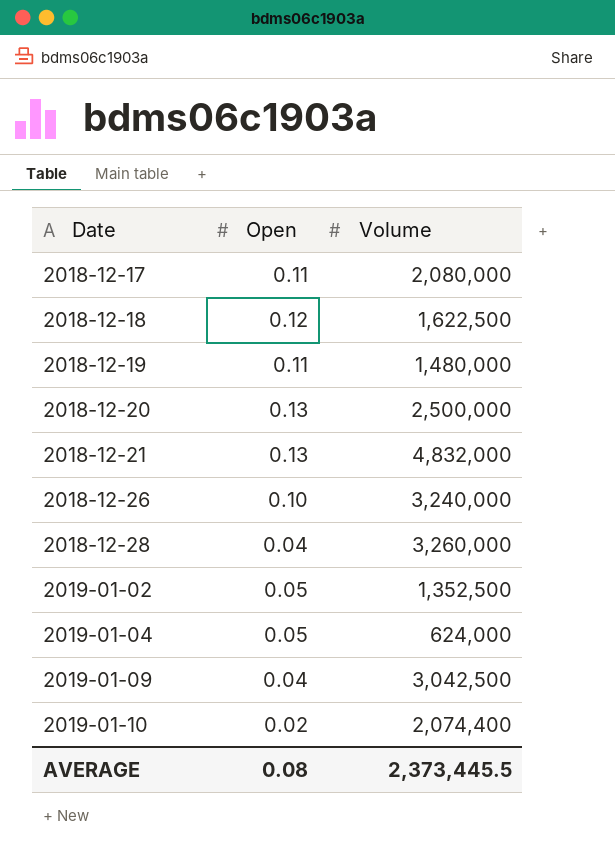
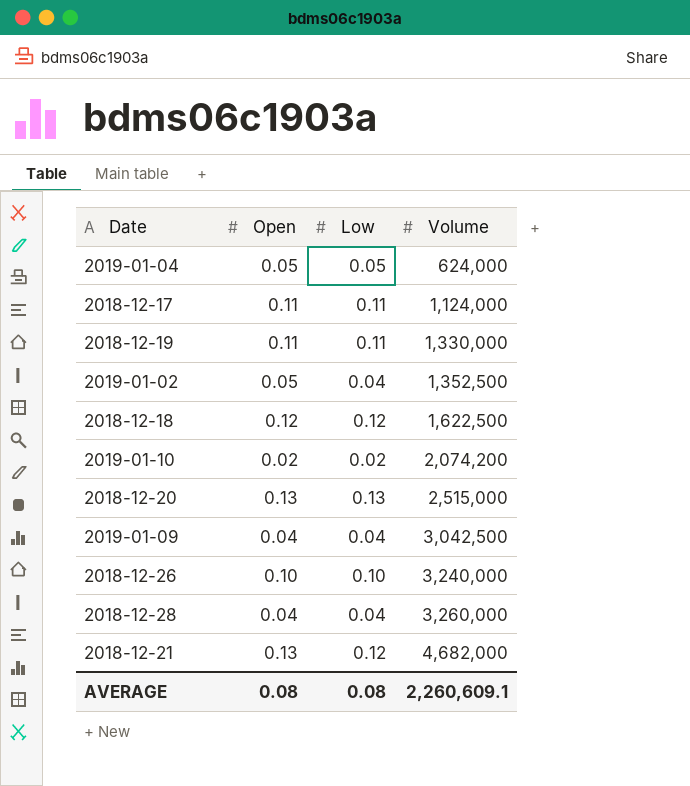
row order: Date ascending -> Volume ascending
column Low | position: none -> 3
2018-12-17 | Volume: 2,080,000 -> 1,124,000
2018-12-19 | Volume: 1,480,000 -> 1,330,000
2019-01-10 | Volume: 2,074,400 -> 2,074,200
2018-12-20 | Volume: 2,500,000 -> 2,515,000
2018-12-21 | Volume: 4,832,000 -> 4,682,000
AVERAGE | Volume: 2,373,445.5 -> 2,260,609.1

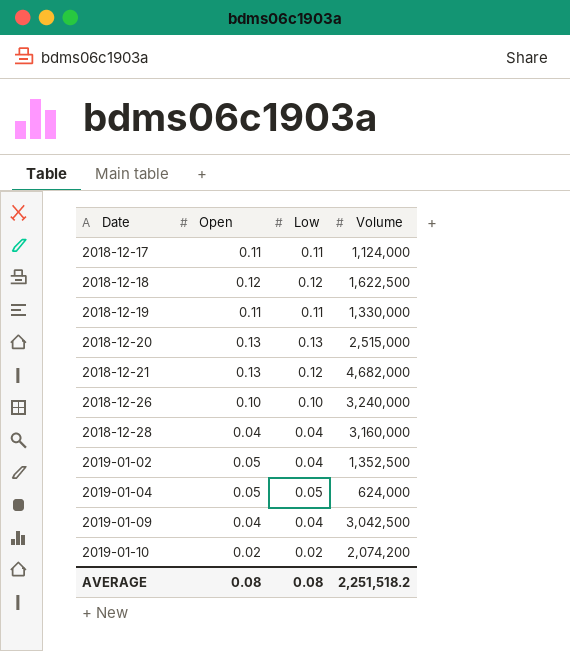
row order: Volume ascending -> Date ascending
2018-12-28 | Volume: 3,260,000 -> 3,160,000
AVERAGE | Volume: 2,260,609.1 -> 2,251,518.2

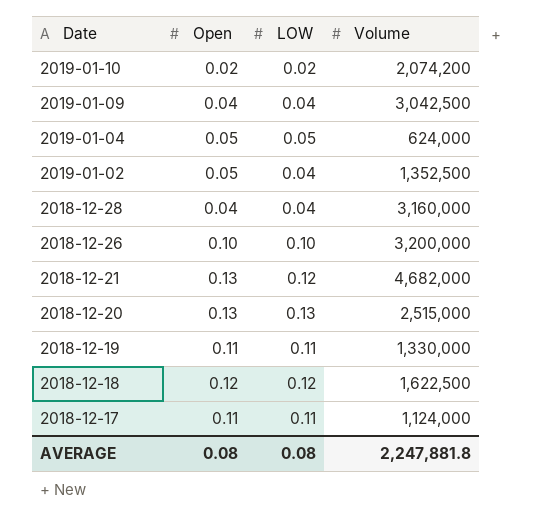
row order: Date ascending -> Date descending
column name: Low -> LOW
2018-12-26 | Volume: 3,240,000 -> 3,200,000
AVERAGE | Volume: 2,251,518.2 -> 2,247,881.8

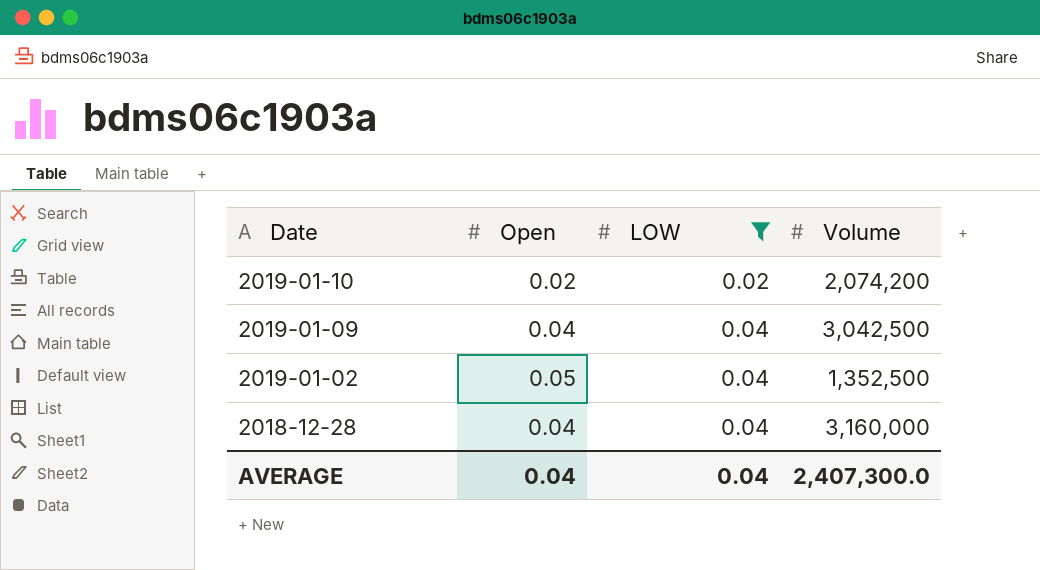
filter: none -> LOW <= 0.04
AVERAGE | Open: 0.08 -> 0.04
AVERAGE | LOW: 0.08 -> 0.04
AVERAGE | Volume: 2,247,881.8 -> 2,407,300.0

